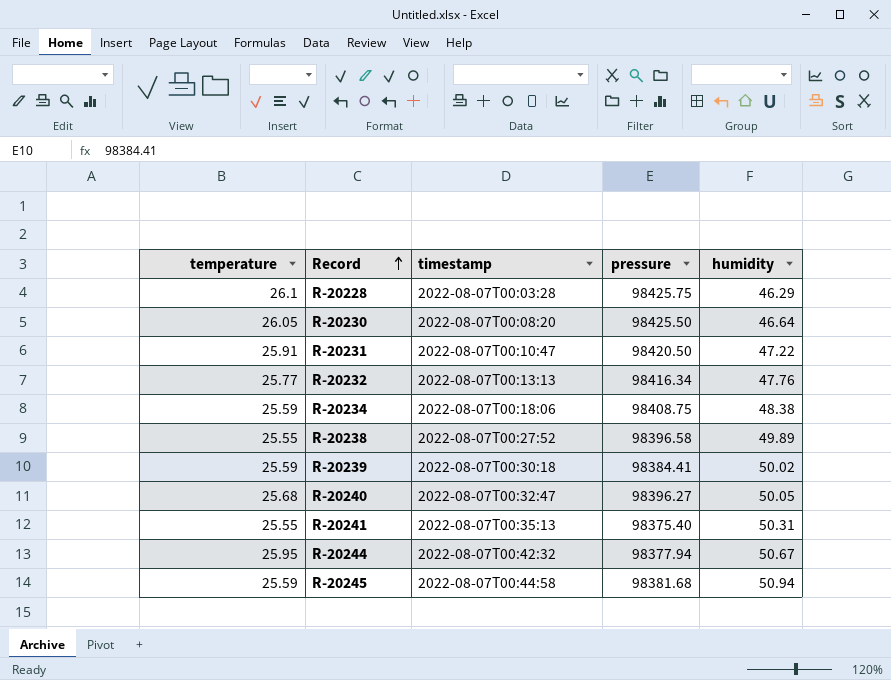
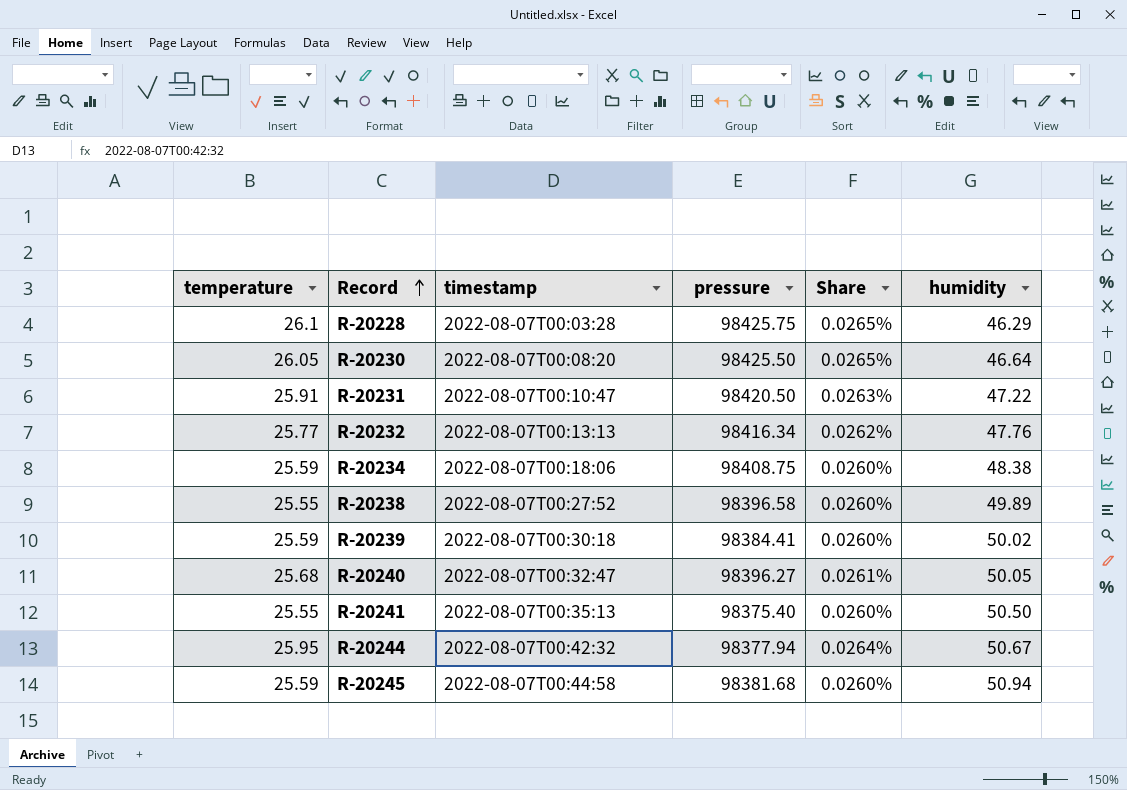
column Share | formula: none -> [temperature] / [pressure]
R-20241 | humidity: 50.31 -> 50.50

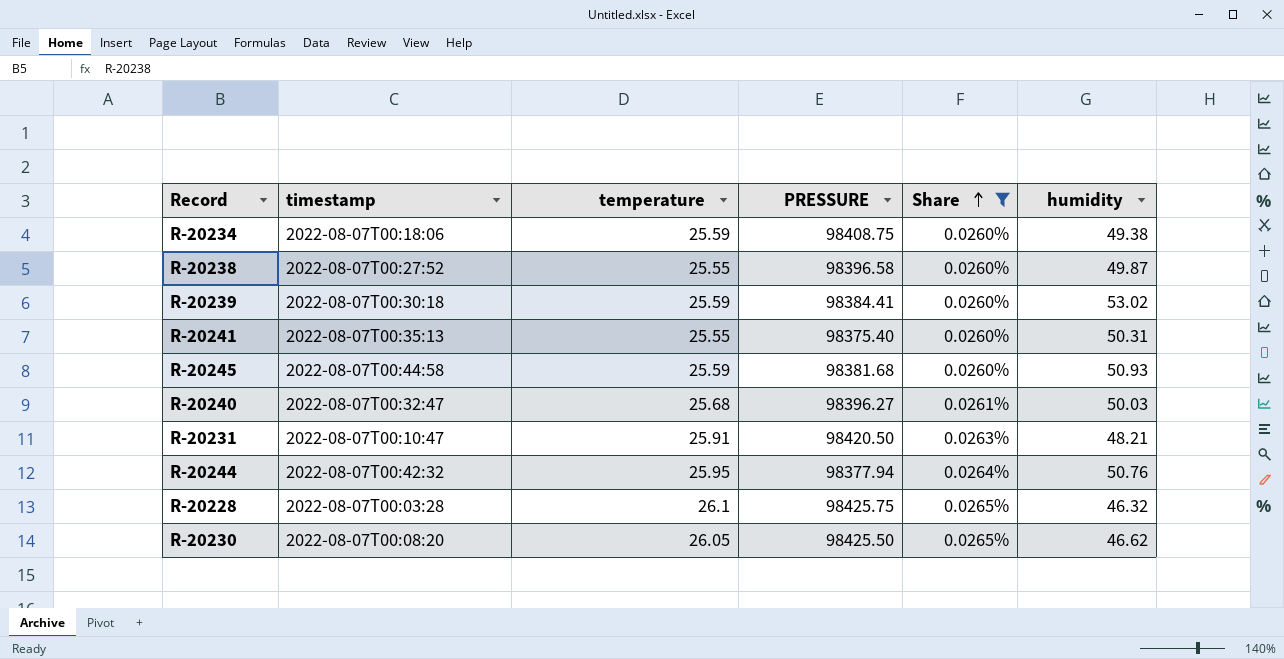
filter: none -> Share != 0.0262%
row order: Record ascending -> Share ascending
column temperature | position: 1 -> 3
column name: pressure -> PRESSURE
R-20234 | humidity: 48.38 -> 49.38
R-20238 | humidity: 49.89 -> 49.87
R-20239 | humidity: 50.02 -> 53.02
R-20241 | humidity: 50.50 -> 50.31
R-20245 | humidity: 50.94 -> 50.93
R-20240 | humidity: 50.05 -> 50.03
R-20231 | humidity: 47.22 -> 48.21
R-20244 | humidity: 50.67 -> 50.76
R-20228 | humidity: 46.29 -> 46.32
R-20230 | humidity: 46.64 -> 46.62

